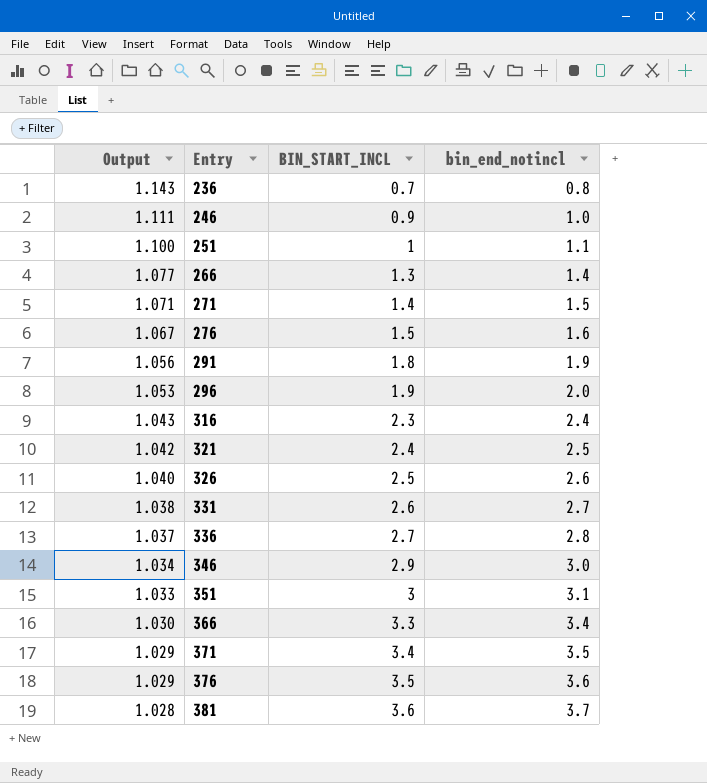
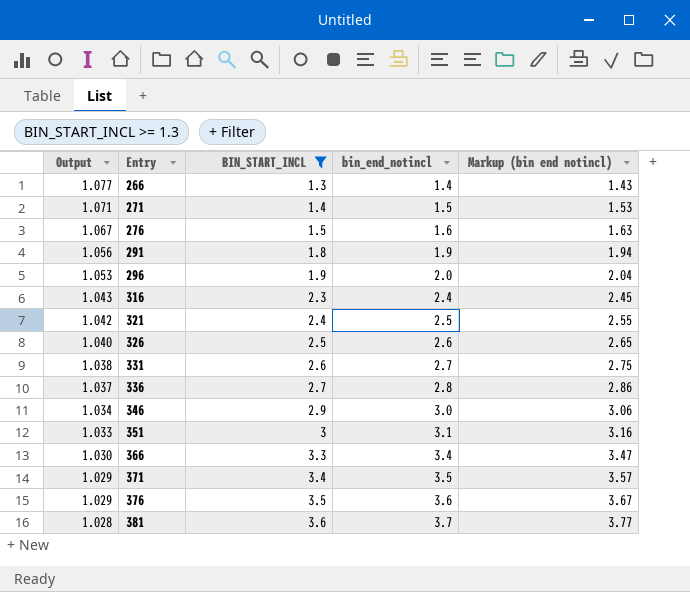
filter: none -> BIN_START_INCL >= 1.3
column Markup (bin end notincl) | formula: none -> [bin_end_notincl] * 1.02

